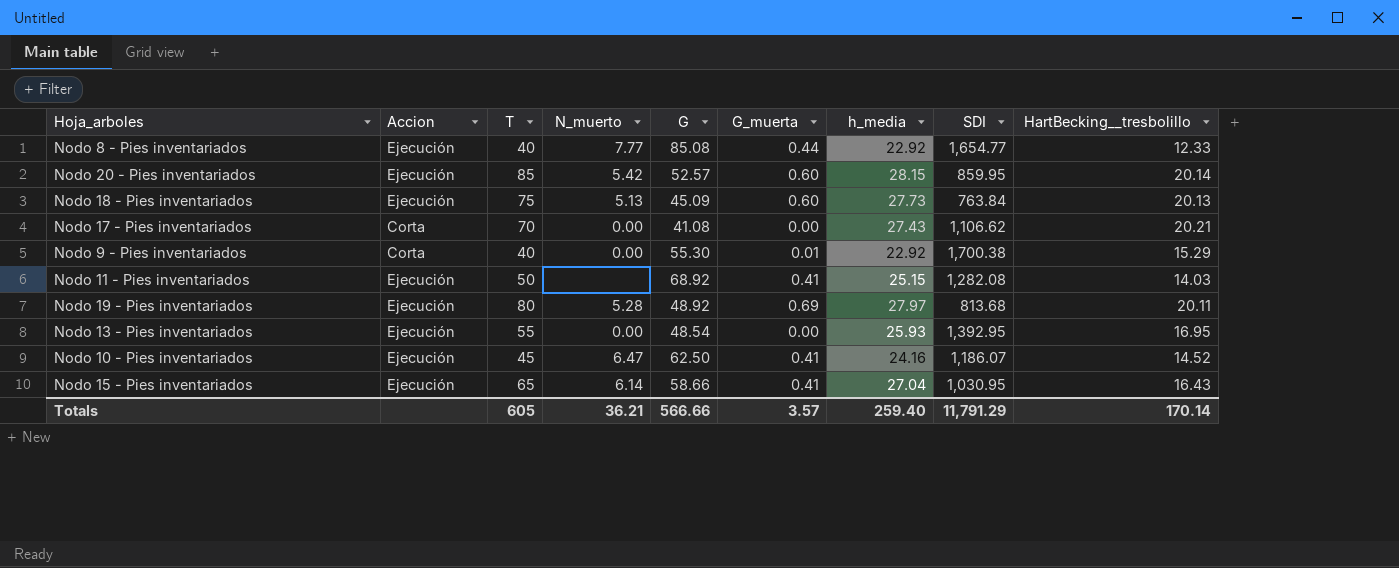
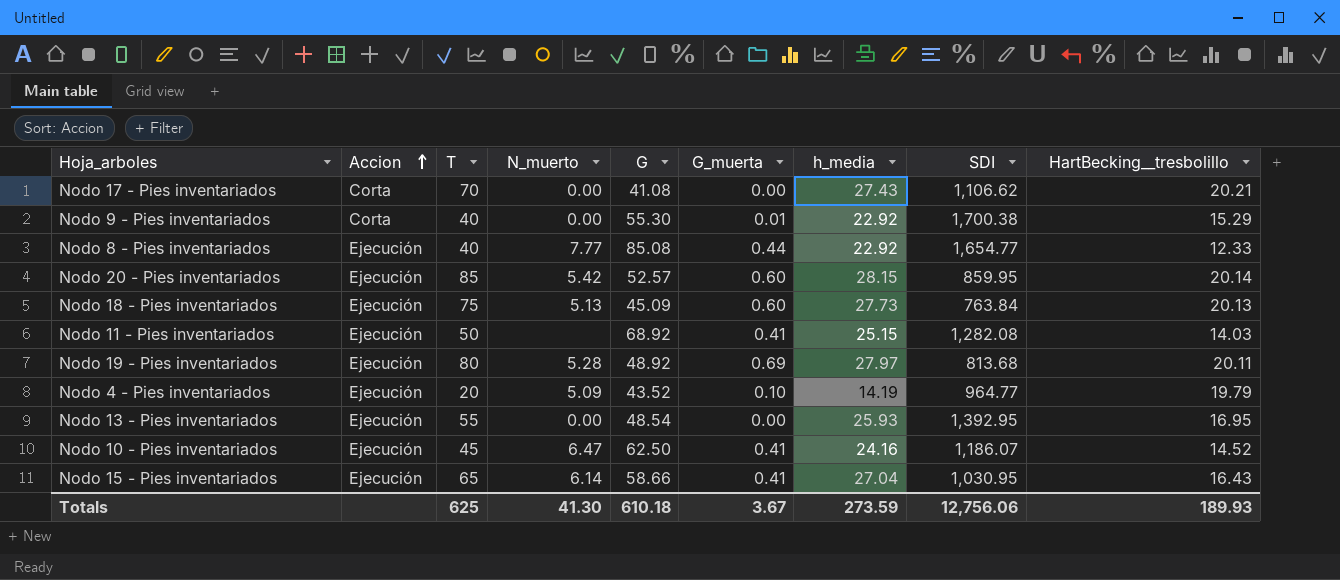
row order: none -> Accion ascending
row Nodo 4 - Pies inventariados: none -> Ejecución | 20 | 5.09 | 43.52 | 0.10 | 14.19 | 964.77 | 19.79
Totals | T: 605 -> 625
Totals | N_muerto: 36.21 -> 41.30
Totals | G: 566.66 -> 610.18
Totals | G_muerta: 3.57 -> 3.67
Totals | h_media: 259.40 -> 273.59
Totals | SDI: 11,791.29 -> 12,756.06
Totals | HartBecking__tresbolillo: 170.14 -> 189.93

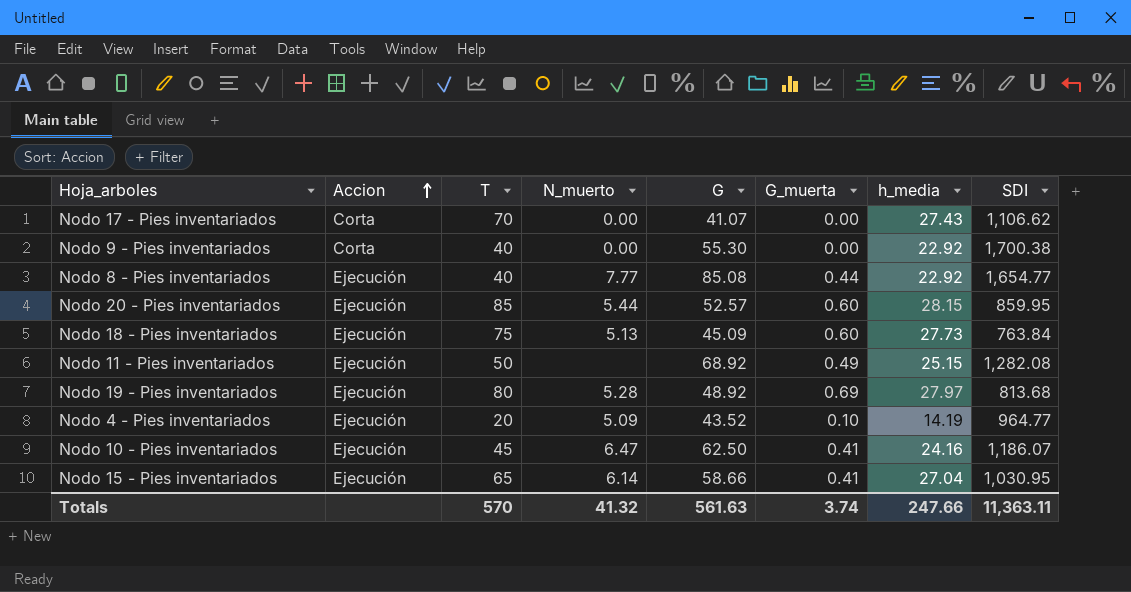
column HartBecking__tresbolillo | position: 9 -> none
row Nodo 13 - Pies inventariados: Ejecución | 55 | 0.00 | 48.54 | 0.00 | 25.93 | 1,392.95 | 16.95 -> none
Nodo 17 - Pies inventariados | G: 41.08 -> 41.07
Nodo 9 - Pies inventariados | G_muerta: 0.01 -> 0.00
Nodo 20 - Pies inventariados | N_muerto: 5.42 -> 5.44
Nodo 11 - Pies inventariados | G_muerta: 0.41 -> 0.49
Totals | T: 625 -> 570
Totals | N_muerto: 41.30 -> 41.32
Totals | G: 610.18 -> 561.63
Totals | G_muerta: 3.67 -> 3.74
Totals | h_media: 273.59 -> 247.66
Totals | SDI: 12,756.06 -> 11,363.11

